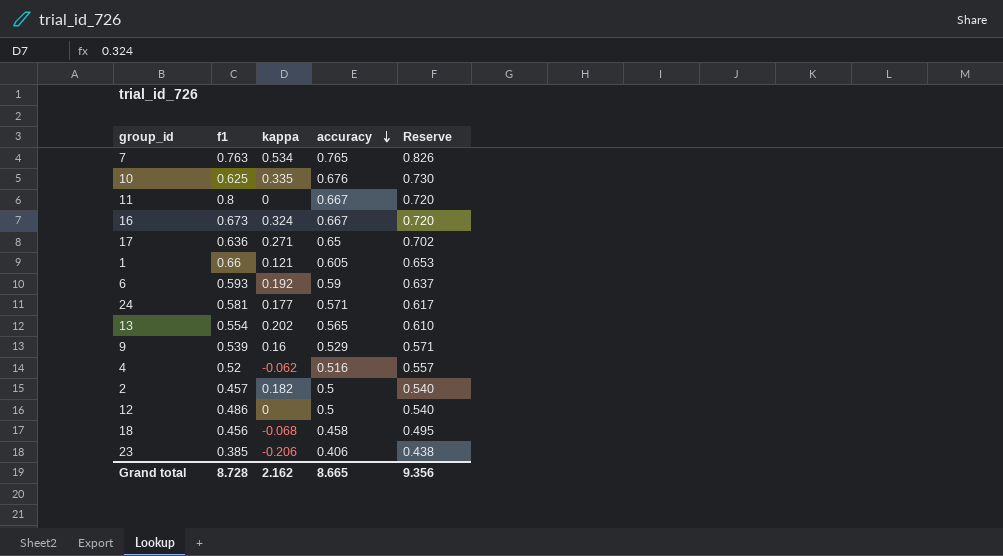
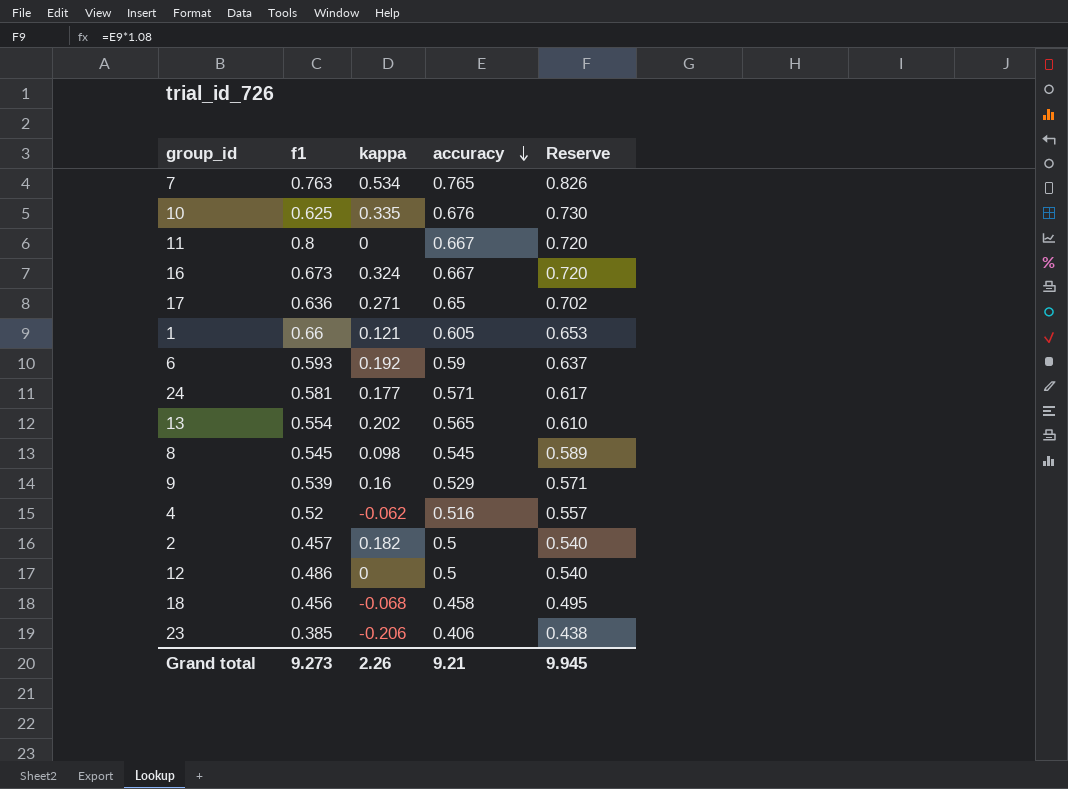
row 8: none -> 0.545 | 0.098 | 0.545 | 0.589
Grand total | f1: 8.728 -> 9.273
Grand total | kappa: 2.162 -> 2.26
Grand total | accuracy: 8.665 -> 9.21
Grand total | Reserve: 9.356 -> 9.945

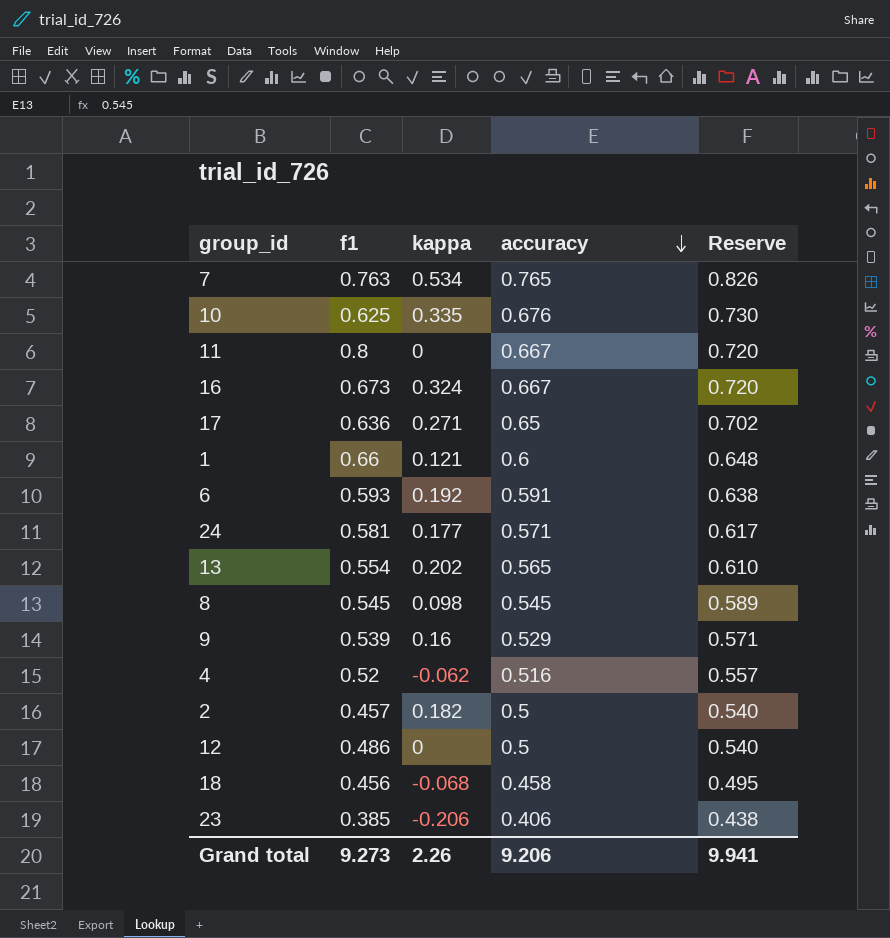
1 | accuracy: 0.605 -> 0.6
1 | Reserve: 0.653 -> 0.648
6 | accuracy: 0.59 -> 0.591
6 | Reserve: 0.637 -> 0.638
Grand total | accuracy: 9.21 -> 9.206
Grand total | Reserve: 9.945 -> 9.941

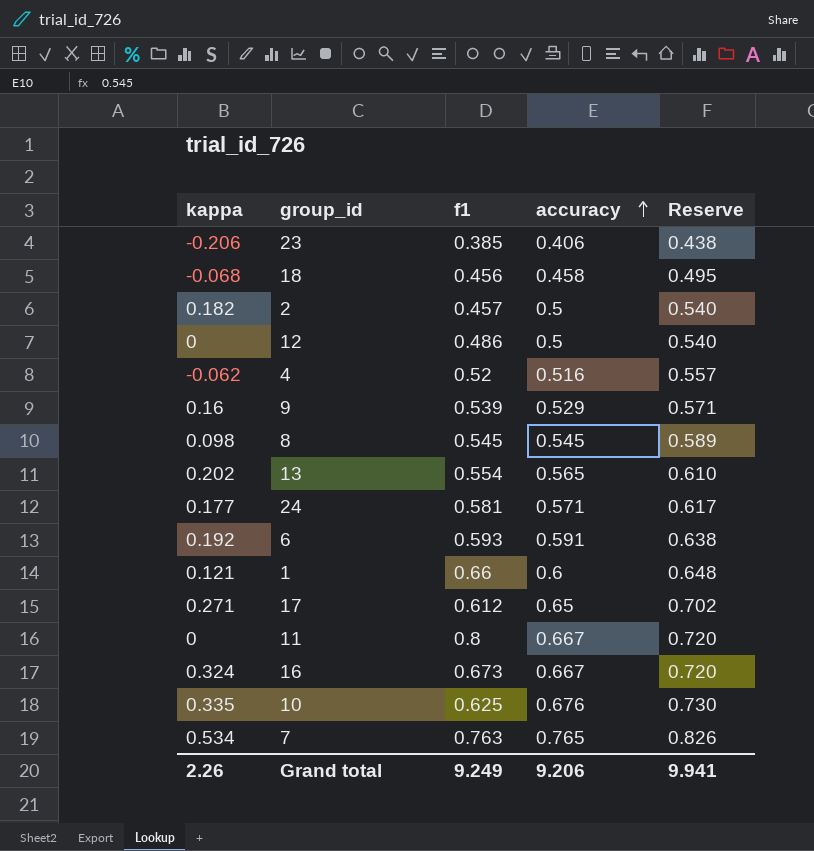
row order: accuracy descending -> accuracy ascending
column kappa | position: 3 -> 1
17 | f1: 0.636 -> 0.612
Grand total | f1: 9.273 -> 9.249

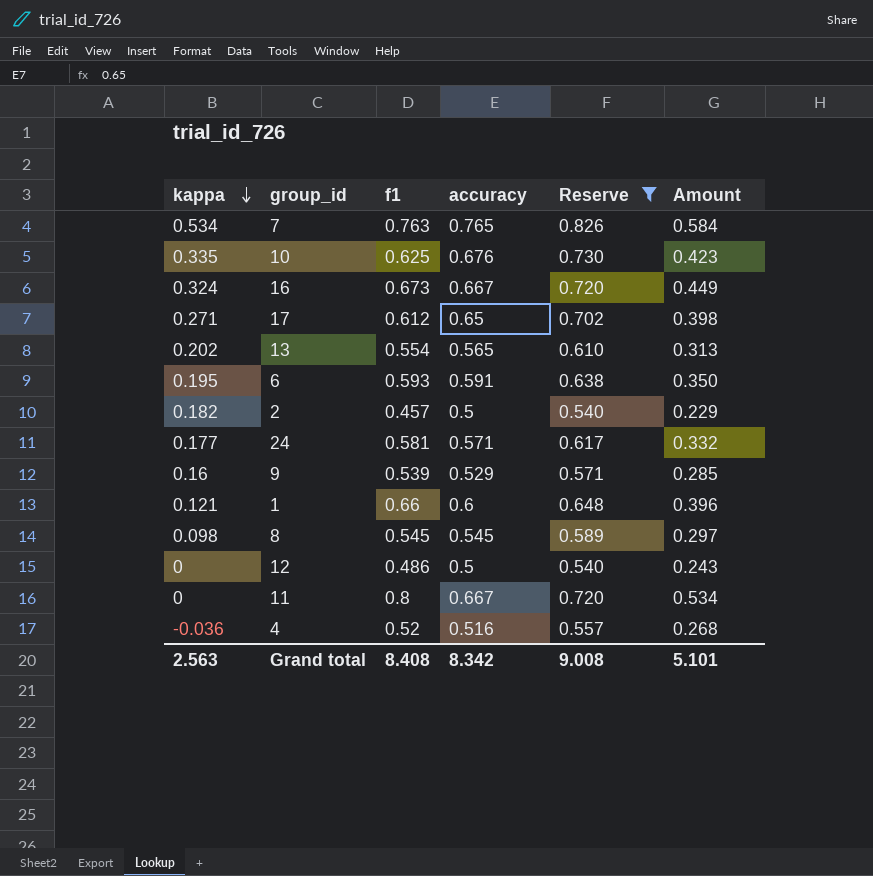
filter: none -> Reserve >= 0.540
row order: accuracy ascending -> kappa descending
column Amount | formula: none -> [f1] * [accuracy]
6 | kappa: 0.192 -> 0.195
4 | kappa: -0.062 -> -0.036
Grand total | kappa: 2.26 -> 2.563
Grand total | f1: 9.249 -> 8.408
Grand total | accuracy: 9.206 -> 8.342
Grand total | Reserve: 9.941 -> 9.008

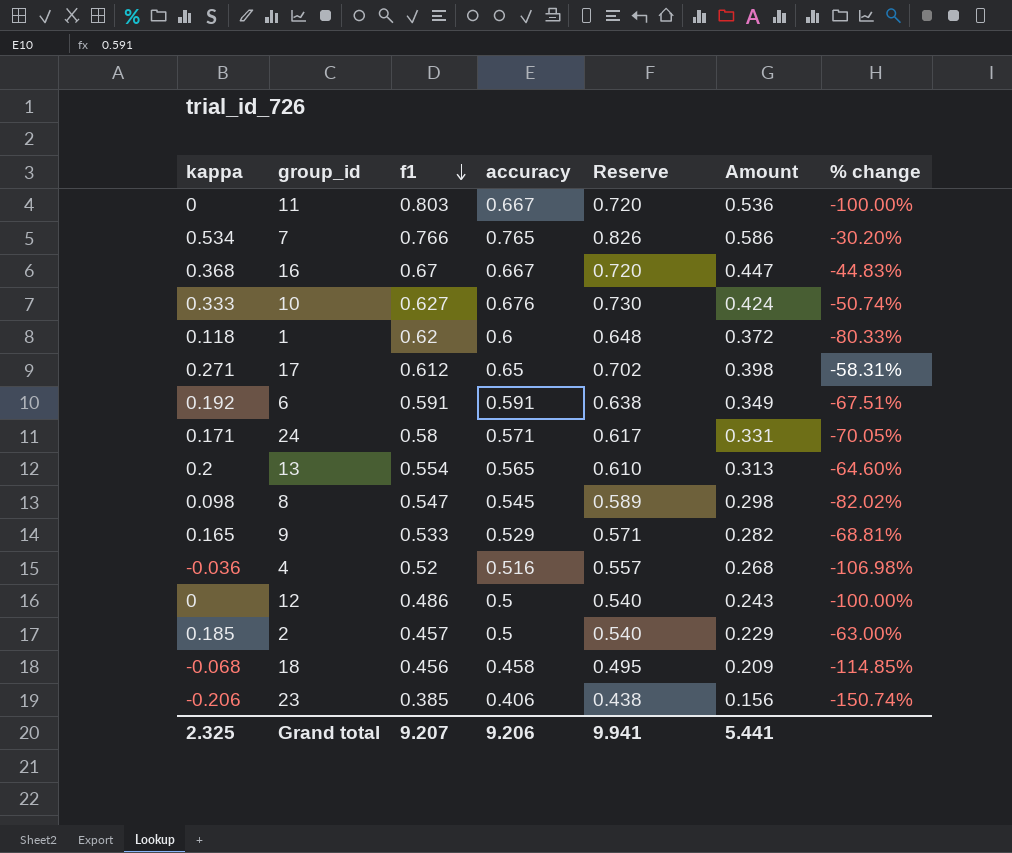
filter: Reserve >= 0.540 -> none
row order: kappa descending -> f1 descending
column % change | formula: none -> ([kappa] - [accuracy]) / [accuracy]
11 | f1: 0.8 -> 0.803
11 | Amount: 0.534 -> 0.536
7 | f1: 0.763 -> 0.766
7 | Amount: 0.584 -> 0.586
16 | kappa: 0.324 -> 0.368
16 | f1: 0.673 -> 0.67
16 | Amount: 0.449 -> 0.447
10 | kappa: 0.335 -> 0.333
10 | f1: 0.625 -> 0.627
10 | Amount: 0.423 -> 0.424
1 | kappa: 0.121 -> 0.118
1 | f1: 0.66 -> 0.62
1 | Amount: 0.396 -> 0.372
6 | kappa: 0.195 -> 0.192
6 | f1: 0.593 -> 0.591
6 | Amount: 0.350 -> 0.349
24 | kappa: 0.177 -> 0.171
24 | f1: 0.581 -> 0.58
24 | Amount: 0.332 -> 0.331
13 | kappa: 0.202 -> 0.2
8 | f1: 0.545 -> 0.547
8 | Amount: 0.297 -> 0.298
9 | kappa: 0.16 -> 0.165
9 | f1: 0.539 -> 0.533
9 | Amount: 0.285 -> 0.282
2 | kappa: 0.182 -> 0.185
Grand total | kappa: 2.563 -> 2.325
Grand total | f1: 8.408 -> 9.207
Grand total | accuracy: 8.342 -> 9.206
Grand total | Reserve: 9.008 -> 9.941
Grand total | Amount: 5.101 -> 5.441

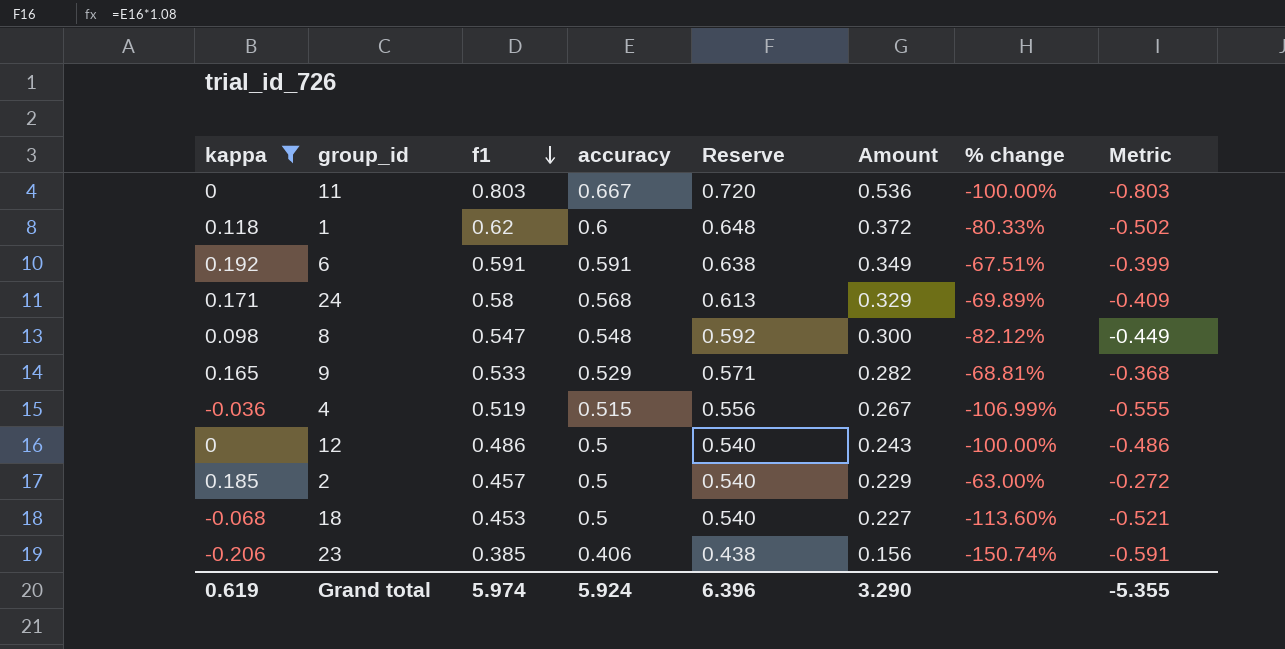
filter: none -> kappa <= 0.192
column Metric | formula: none -> [kappa] - [f1]
24 | accuracy: 0.571 -> 0.568
24 | Reserve: 0.617 -> 0.613
24 | Amount: 0.331 -> 0.329
24 | % change: -70.05% -> -69.89%
8 | accuracy: 0.545 -> 0.548
8 | Reserve: 0.589 -> 0.592
8 | Amount: 0.298 -> 0.300
8 | % change: -82.02% -> -82.12%
4 | f1: 0.52 -> 0.519
4 | accuracy: 0.516 -> 0.515
4 | Reserve: 0.557 -> 0.556
4 | Amount: 0.268 -> 0.267
4 | % change: -106.98% -> -106.99%
18 | f1: 0.456 -> 0.453
18 | accuracy: 0.458 -> 0.5
18 | Reserve: 0.495 -> 0.540
18 | Amount: 0.209 -> 0.227
18 | % change: -114.85% -> -113.60%
Grand total | kappa: 2.325 -> 0.619
Grand total | f1: 9.207 -> 5.974
Grand total | accuracy: 9.206 -> 5.924
Grand total | Reserve: 9.941 -> 6.396
Grand total | Amount: 5.441 -> 3.290

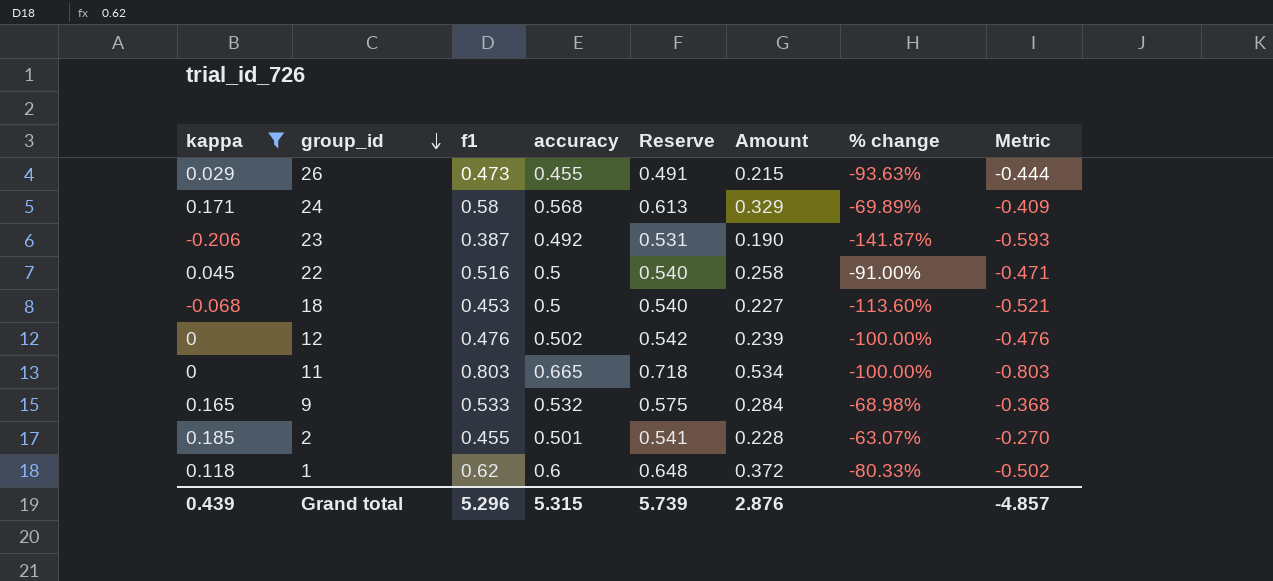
row order: f1 descending -> group_id descending
row 6: 0.192 | 0.591 | 0.591 | 0.638 | 0.349 | -67.51% | -0.399 -> none
row 8: 0.098 | 0.547 | 0.548 | 0.592 | 0.300 | -82.12% | -0.449 -> none
row 4: -0.036 | 0.519 | 0.515 | 0.556 | 0.267 | -106.99% | -0.555 -> none
row 26: none -> 0.029 | 0.473 | 0.455 | 0.491 | 0.215 | -93.63% | -0.444
23 | f1: 0.385 -> 0.387
23 | accuracy: 0.406 -> 0.492
23 | Reserve: 0.438 -> 0.531
23 | Amount: 0.156 -> 0.190
23 | % change: -150.74% -> -141.87%
23 | Metric: -0.591 -> -0.593
row 22: none -> 0.045 | 0.516 | 0.5 | 0.540 | 0.258 | -91.00% | -0.471
12 | f1: 0.486 -> 0.476
12 | accuracy: 0.5 -> 0.502
12 | Reserve: 0.540 -> 0.542
12 | Amount: 0.243 -> 0.239
12 | Metric: -0.486 -> -0.476
11 | accuracy: 0.667 -> 0.665
11 | Reserve: 0.720 -> 0.718
11 | Amount: 0.536 -> 0.534
9 | accuracy: 0.529 -> 0.532
9 | Reserve: 0.571 -> 0.575
9 | Amount: 0.282 -> 0.284
9 | % change: -68.81% -> -68.98%
2 | f1: 0.457 -> 0.455
2 | accuracy: 0.5 -> 0.501
2 | Reserve: 0.540 -> 0.541
2 | Amount: 0.229 -> 0.228
2 | % change: -63.00% -> -63.07%
2 | Metric: -0.272 -> -0.270
Grand total | kappa: 0.619 -> 0.439
Grand total | f1: 5.974 -> 5.296
Grand total | accuracy: 5.924 -> 5.315
Grand total | Reserve: 6.396 -> 5.739
Grand total | Amount: 3.290 -> 2.876
Grand total | Metric: -5.355 -> -4.857

